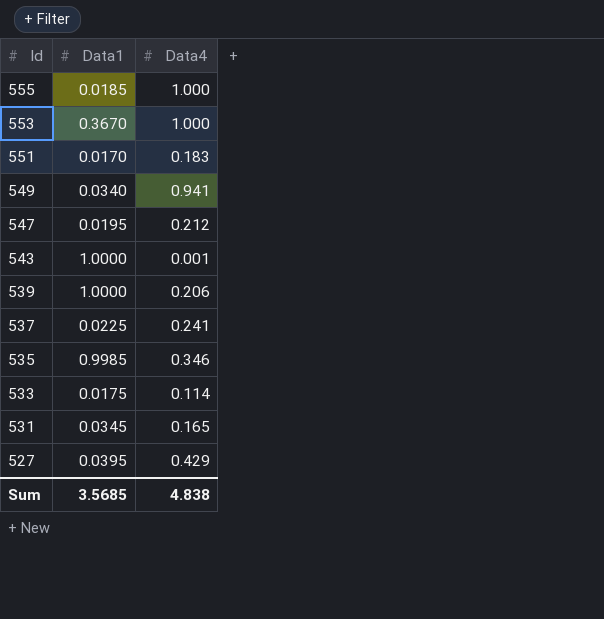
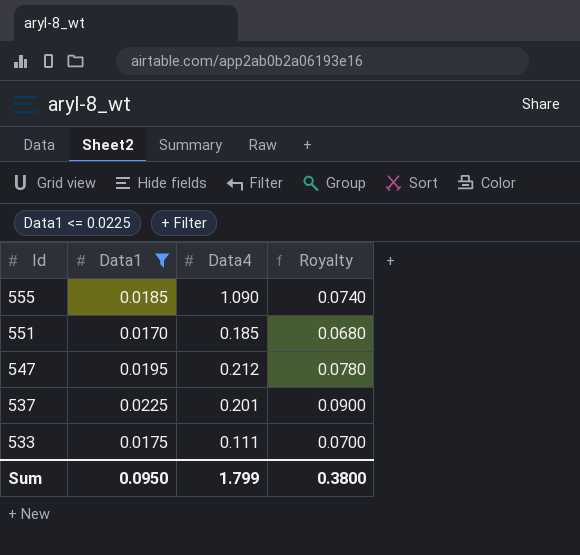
filter: none -> Data1 <= 0.0225
column Royalty | formula: none -> [Data1] * 4
555 | Data4: 1.000 -> 1.090
551 | Data4: 0.183 -> 0.185
537 | Data4: 0.241 -> 0.201
533 | Data4: 0.114 -> 0.111
Sum | Data1: 3.5685 -> 0.0950
Sum | Data4: 4.838 -> 1.799

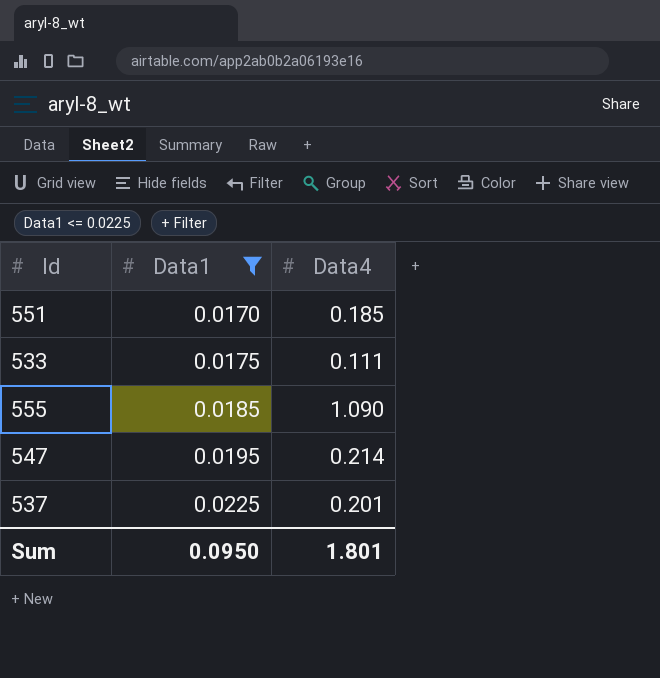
row order: Id descending -> Data1 ascending
column Royalty | formula: [Data1] * 4 -> none
547 | Data4: 0.212 -> 0.214
Sum | Data4: 1.799 -> 1.801

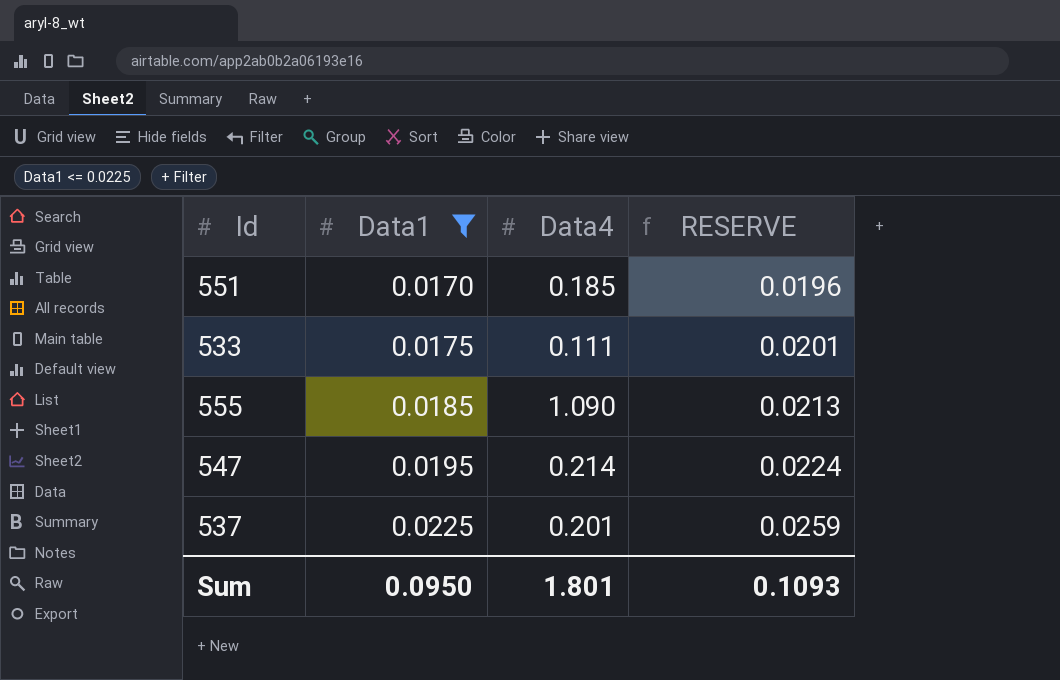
column RESERVE | formula: none -> [Data1] * 1.15

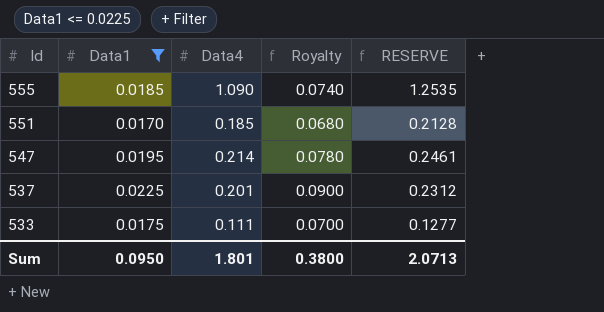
row order: Data1 ascending -> Id descending
column Royalty | formula: none -> [Data1] * 4
column RESERVE | formula: [Data1] * 1.15 -> [Data4] * 1.15
Sum | RESERVE: 0.1093 -> 2.0713

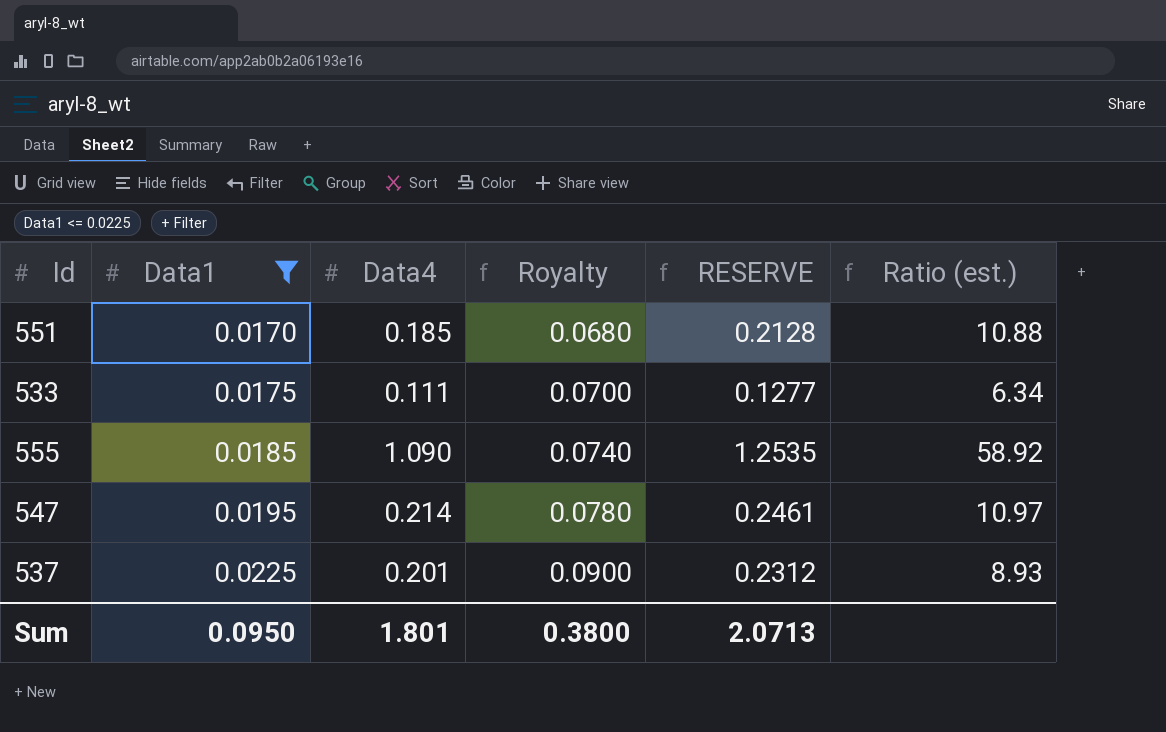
row order: Id descending -> Data1 ascending
column Ratio (est.) | formula: none -> [Data4] / [Data1]

